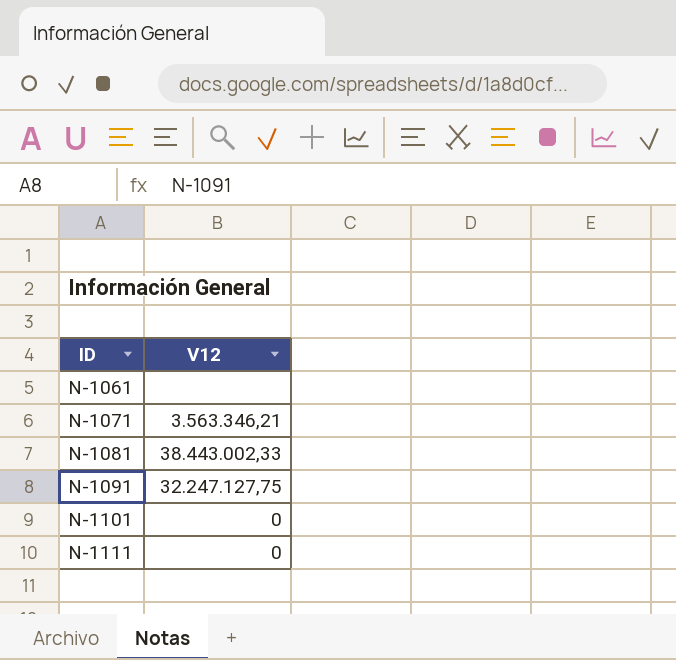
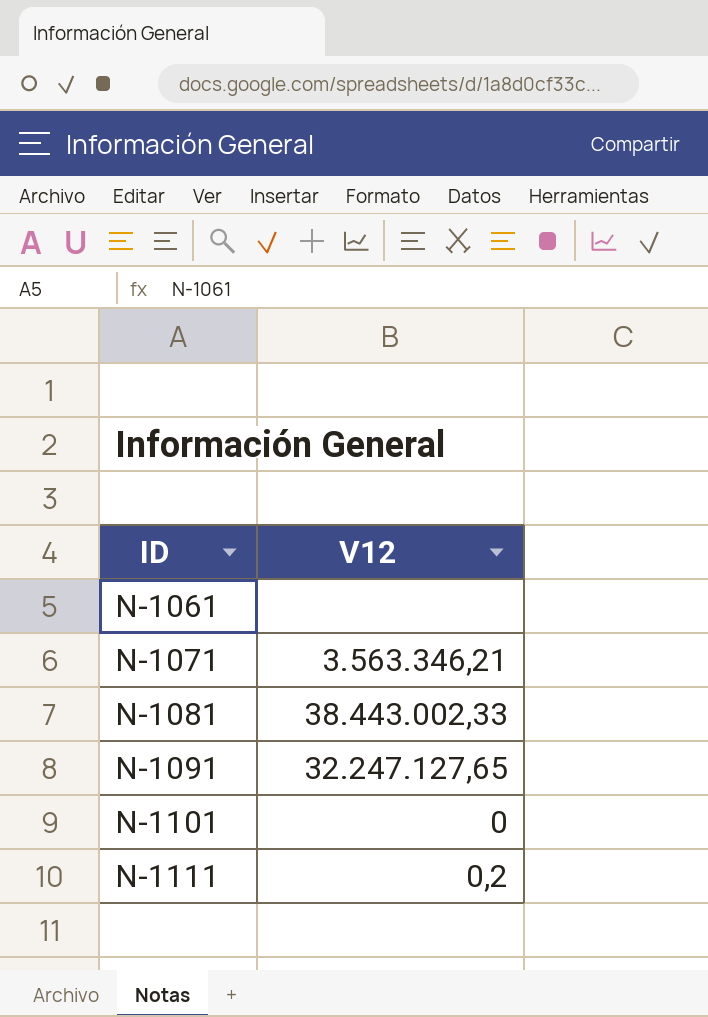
N-1091 | V12: 32.247.127,75 -> 32.247.127,65
N-1111 | V12: 0 -> 0,2

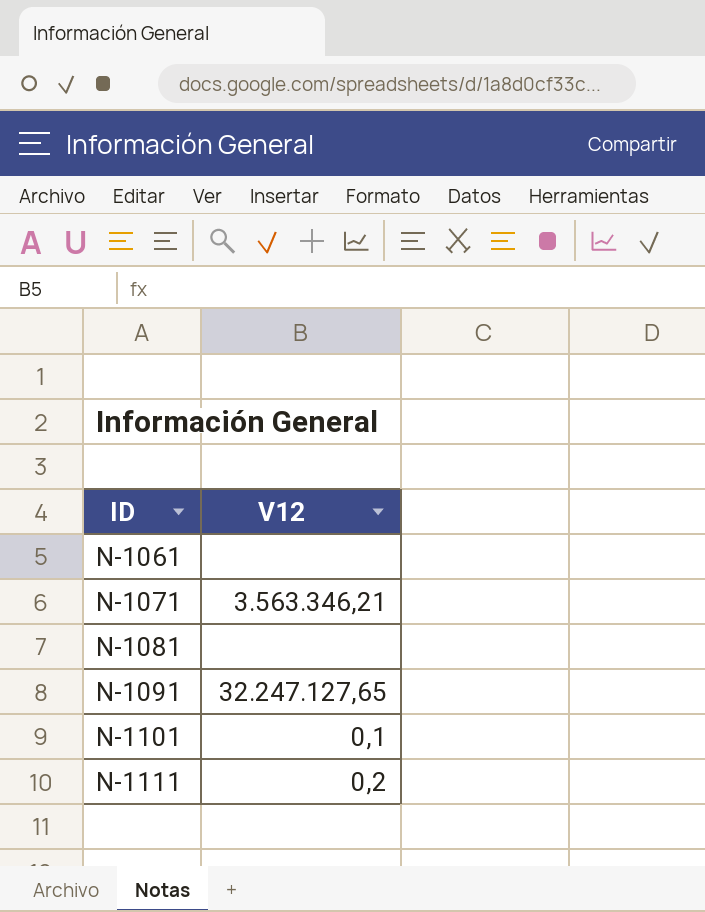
N-1081 | V12: 38.443.002,33 -> none
N-1101 | V12: 0 -> 0,1

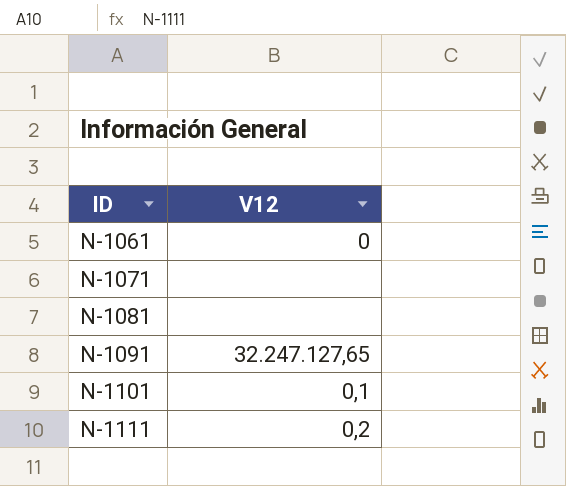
N-1061 | V12: none -> 0
N-1071 | V12: 3.563.346,21 -> none

